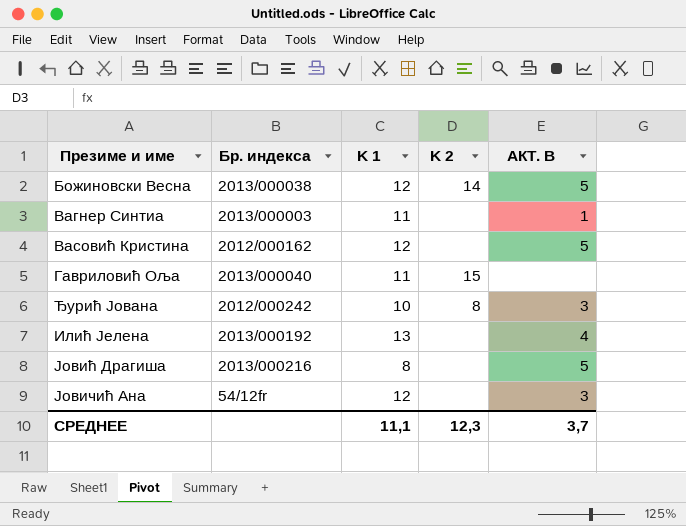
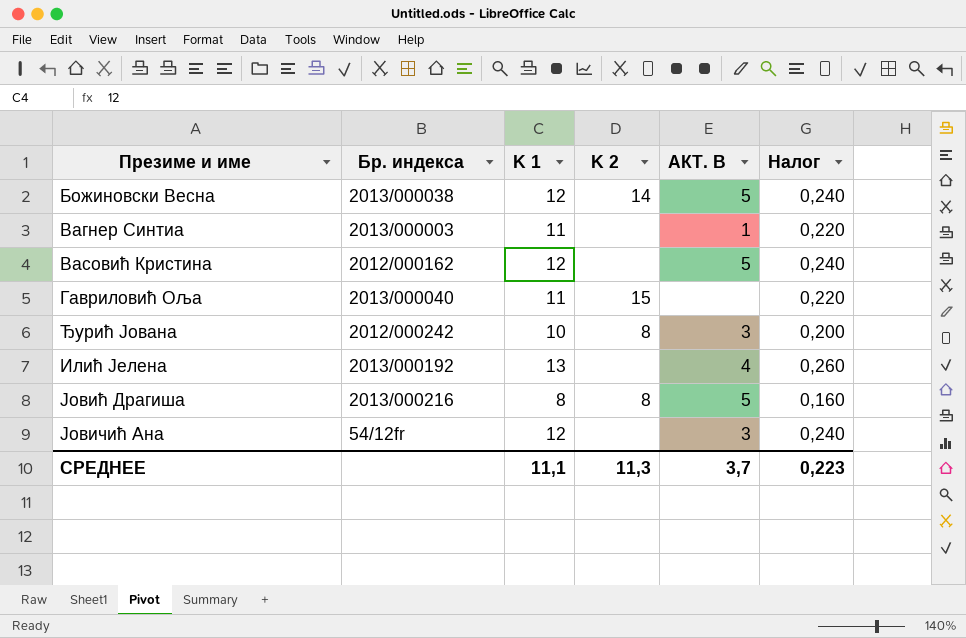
column Налог | formula: none -> [K 1] * 0,02
Јовић Драгиша | K 2: none -> 8
СРЕДНЕЕ | K 2: 12,3 -> 11,3

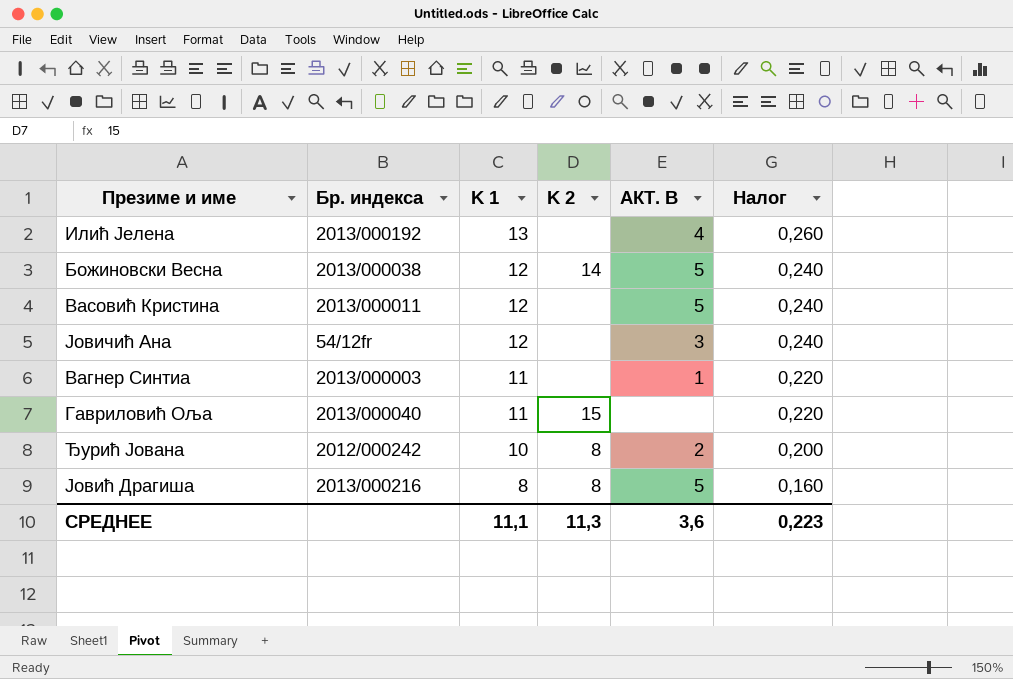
row order: none -> K 1 descending
Васовић Кристина | Бр. индекса: 2012/000162 -> 2013/000011
Ђурић Јована | AКТ. В: 3 -> 2
СРЕДНЕЕ | AКТ. В: 3,7 -> 3,6

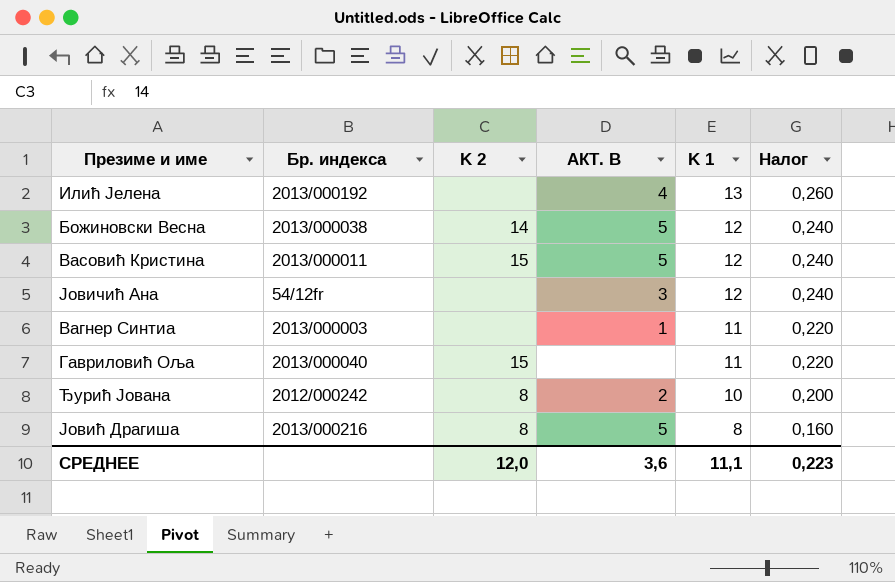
column K 1 | position: 3 -> 5
Васовић Кристина | K 2: none -> 15
СРЕДНЕЕ | K 2: 11,3 -> 12,0

